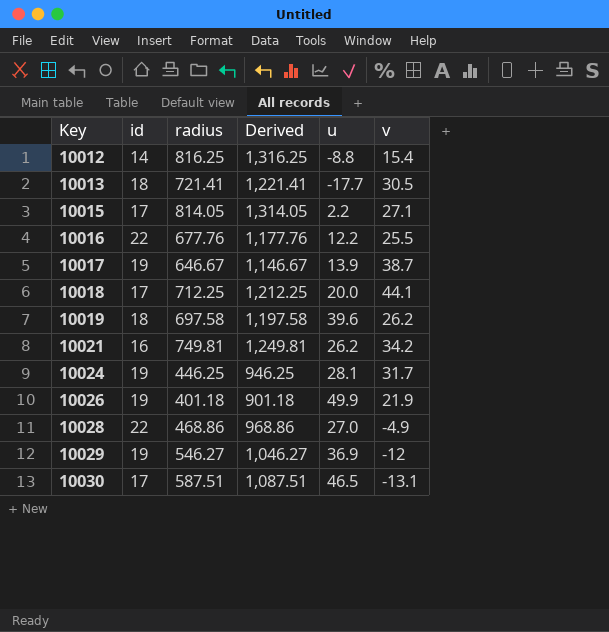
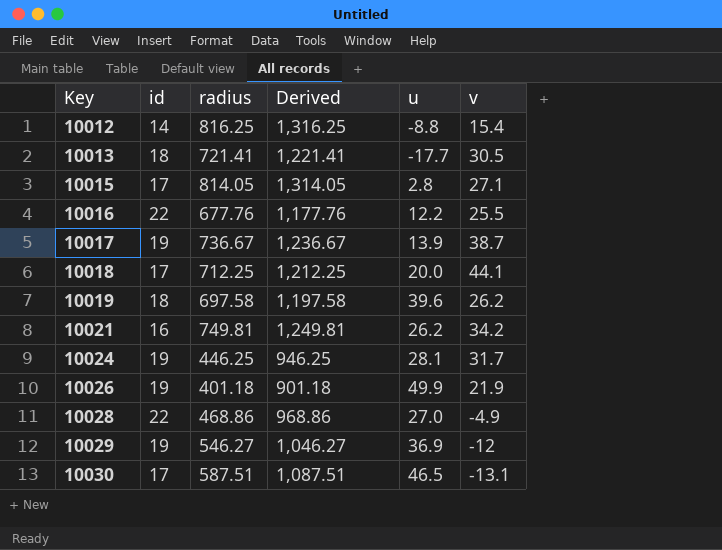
10015 | u: 2.2 -> 2.8
10017 | radius: 646.67 -> 736.67
10017 | Derived: 1,146.67 -> 1,236.67

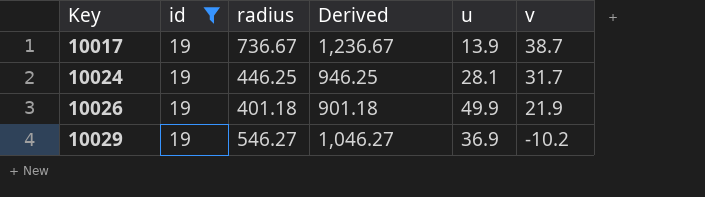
filter: none -> id = 19
10029 | v: -12 -> -10.2

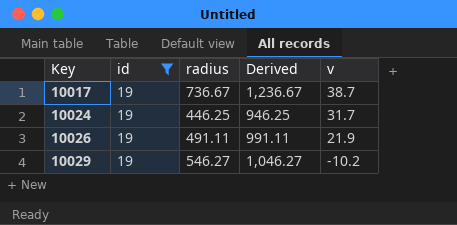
column u | position: 5 -> none
10026 | radius: 401.18 -> 491.11
10026 | Derived: 901.18 -> 991.11

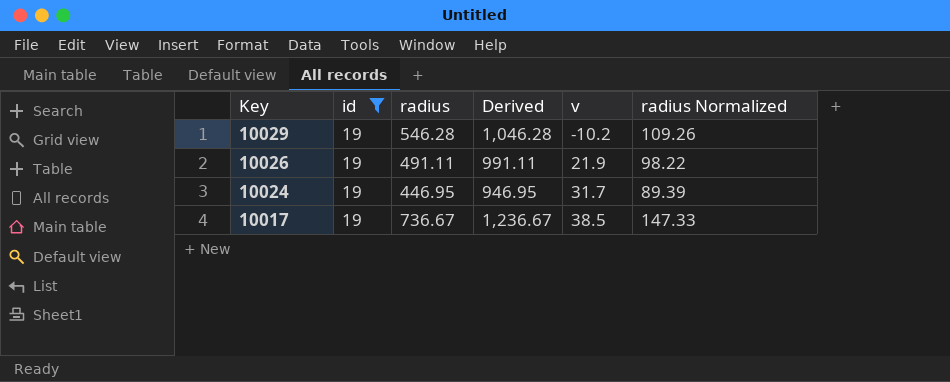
row order: Key ascending -> Key descending
column radius Normalized | formula: none -> [radius] * 0.2
10029 | radius: 546.27 -> 546.28
10029 | Derived: 1,046.27 -> 1,046.28
10024 | radius: 446.25 -> 446.95
10024 | Derived: 946.25 -> 946.95
10017 | v: 38.7 -> 38.5

